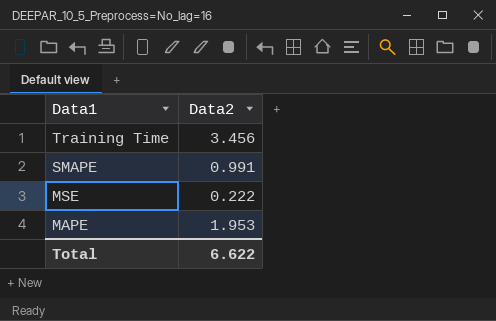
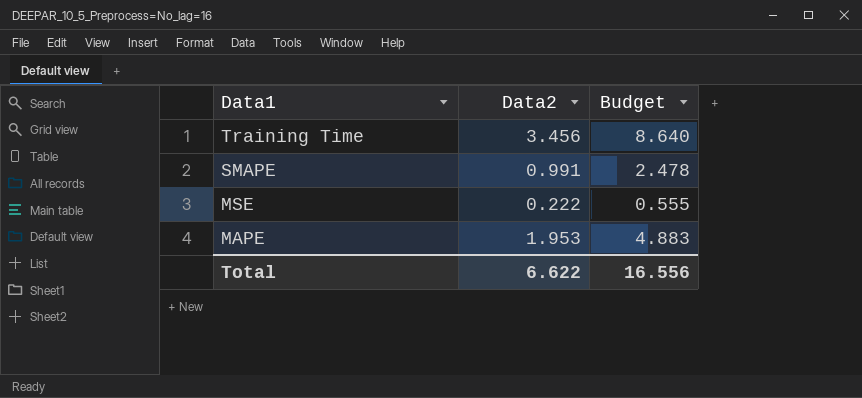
column Budget | formula: none -> [Data2] * 2.5

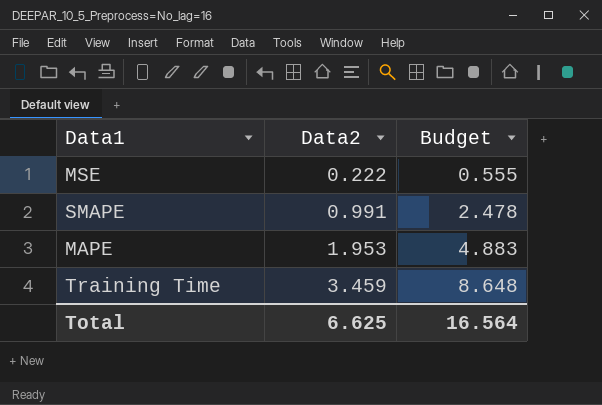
row order: Data1 descending -> Data2 ascending
Training Time | Data2: 3.456 -> 3.459
Training Time | Budget: 8.640 -> 8.648
Total | Data2: 6.622 -> 6.625
Total | Budget: 16.556 -> 16.564

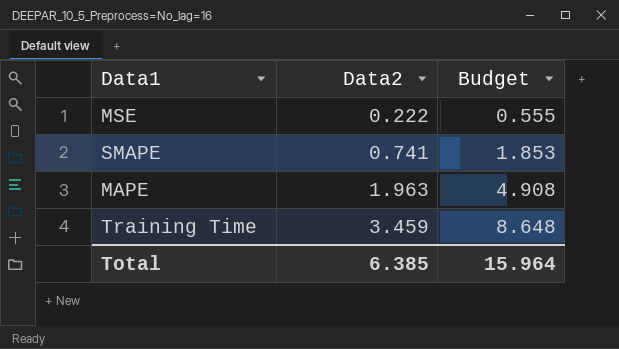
SMAPE | Data2: 0.991 -> 0.741
SMAPE | Budget: 2.478 -> 1.853
MAPE | Data2: 1.953 -> 1.963
MAPE | Budget: 4.883 -> 4.908
Total | Data2: 6.625 -> 6.385
Total | Budget: 16.564 -> 15.964

